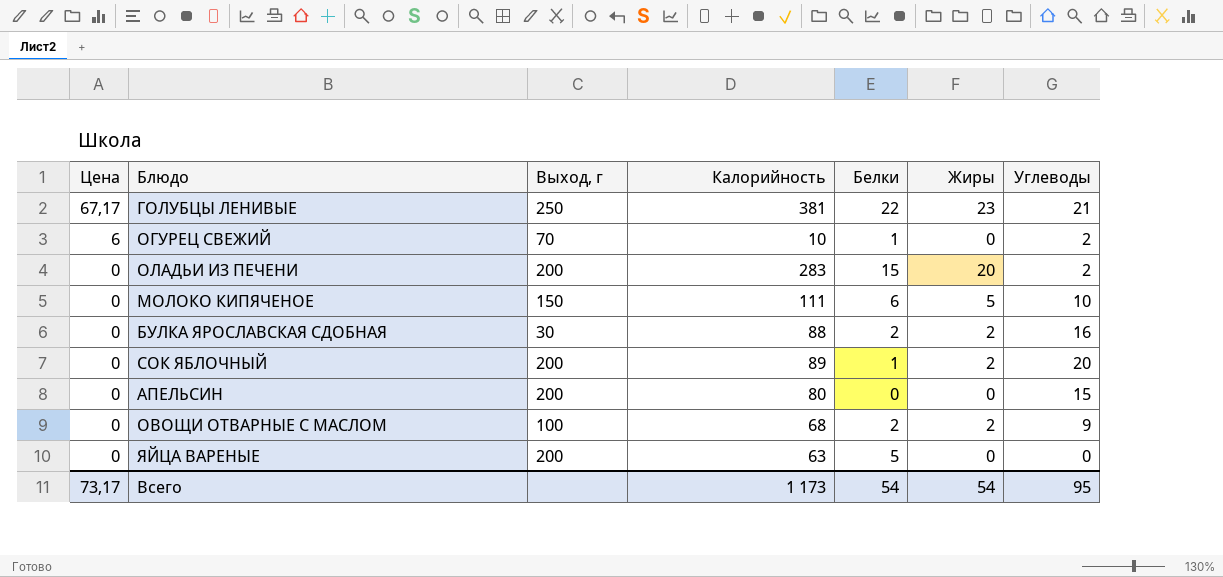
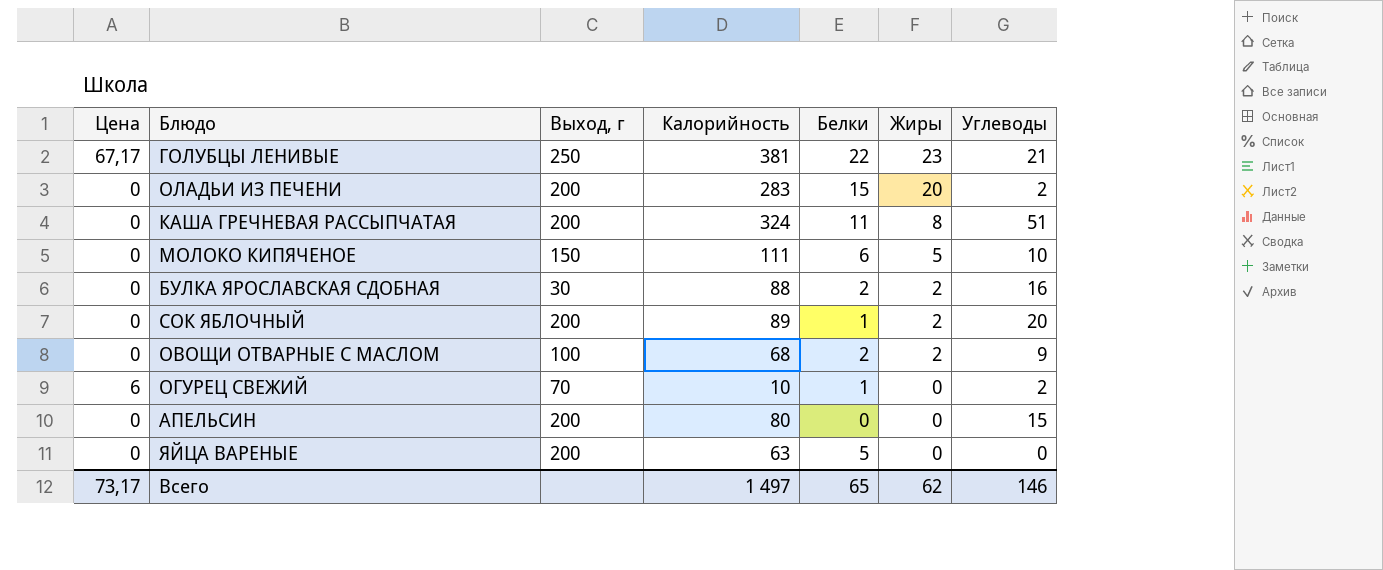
row order: Цена descending -> Жиры descending
row КАША ГРЕЧНЕВАЯ РАССЫПЧАТАЯ: none -> 0 | 200 | 324 | 11 | 8 | 51
Всего | Калорийность: 1 173 -> 1 497
Всего | Белки: 54 -> 65
Всего | Жиры: 54 -> 62
Всего | Углеводы: 95 -> 146

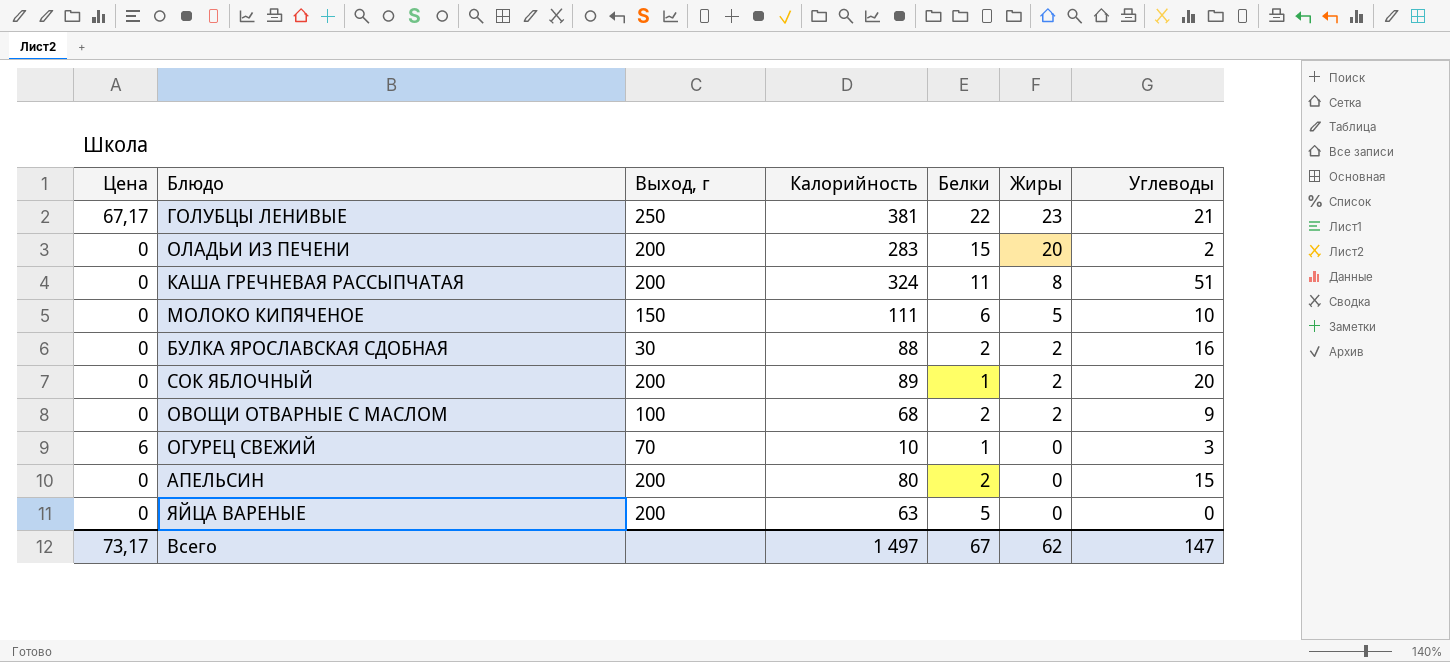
ОГУРЕЦ СВЕЖИЙ | Углеводы: 2 -> 3
АПЕЛЬСИН | Белки: 0 -> 2
Всего | Белки: 65 -> 67
Всего | Углеводы: 146 -> 147

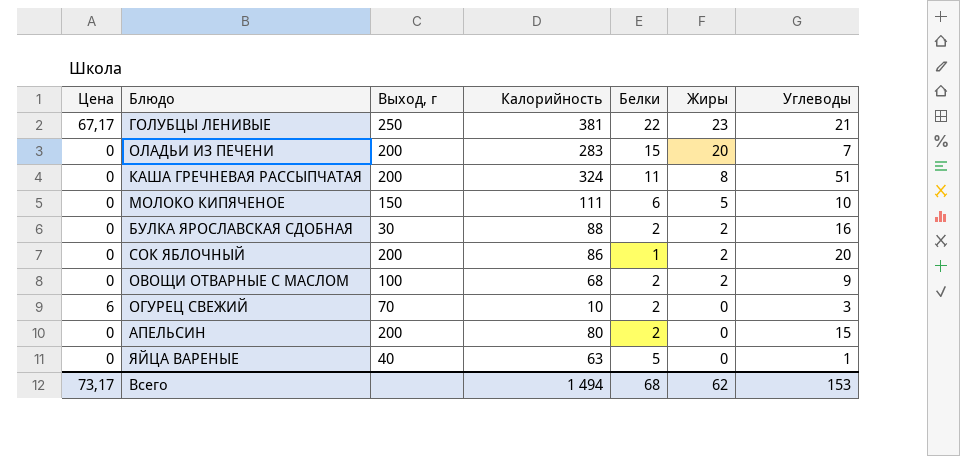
ОЛАДЬИ ИЗ ПЕЧЕНИ | Углеводы: 2 -> 7
СОК ЯБЛОЧНЫЙ | Калорийность: 89 -> 86
ОГУРЕЦ СВЕЖИЙ | Белки: 1 -> 2
ЯЙЦА ВАРЕНЫЕ | Выход, г: 200 -> 40
ЯЙЦА ВАРЕНЫЕ | Углеводы: 0 -> 1
Всего | Калорийность: 1 497 -> 1 494
Всего | Белки: 67 -> 68
Всего | Углеводы: 147 -> 153

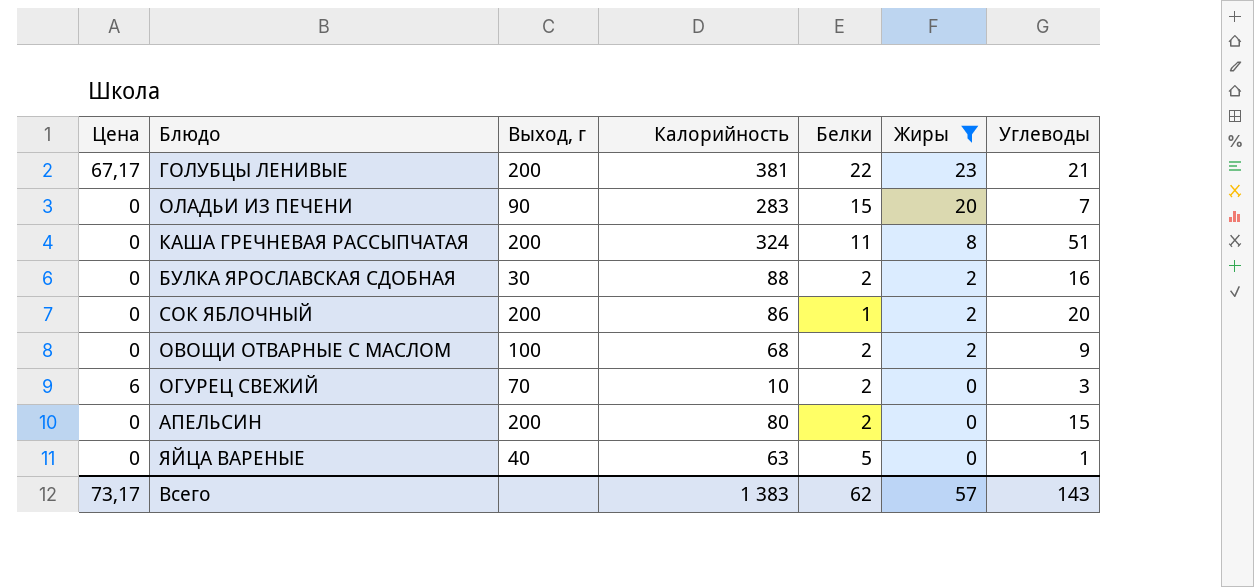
filter: none -> Жиры != 5
ГОЛУБЦЫ ЛЕНИВЫЕ | Выход, г: 250 -> 200
ОЛАДЬИ ИЗ ПЕЧЕНИ | Выход, г: 200 -> 90
Всего | Калорийность: 1 494 -> 1 383
Всего | Белки: 68 -> 62
Всего | Жиры: 62 -> 57
Всего | Углеводы: 153 -> 143

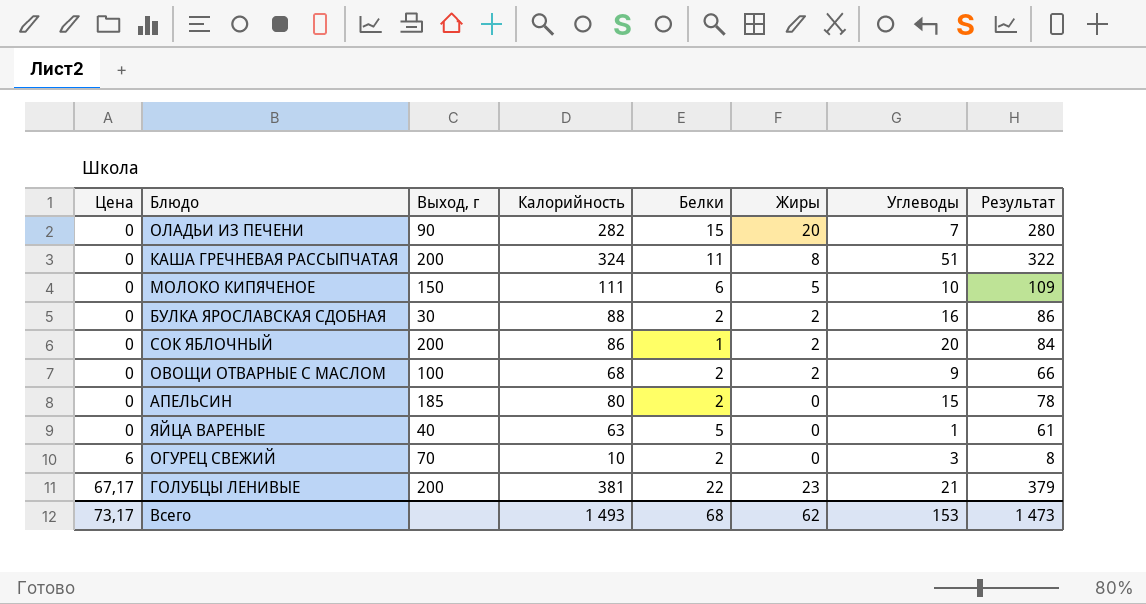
filter: Жиры != 5 -> none
row order: Жиры descending -> Цена ascending
column Результат | formula: none -> [Калорийность] - 2
ОЛАДЬИ ИЗ ПЕЧЕНИ | Калорийность: 283 -> 282
АПЕЛЬСИН | Выход, г: 200 -> 185
Всего | Калорийность: 1 383 -> 1 493
Всего | Белки: 62 -> 68
Всего | Жиры: 57 -> 62
Всего | Углеводы: 143 -> 153

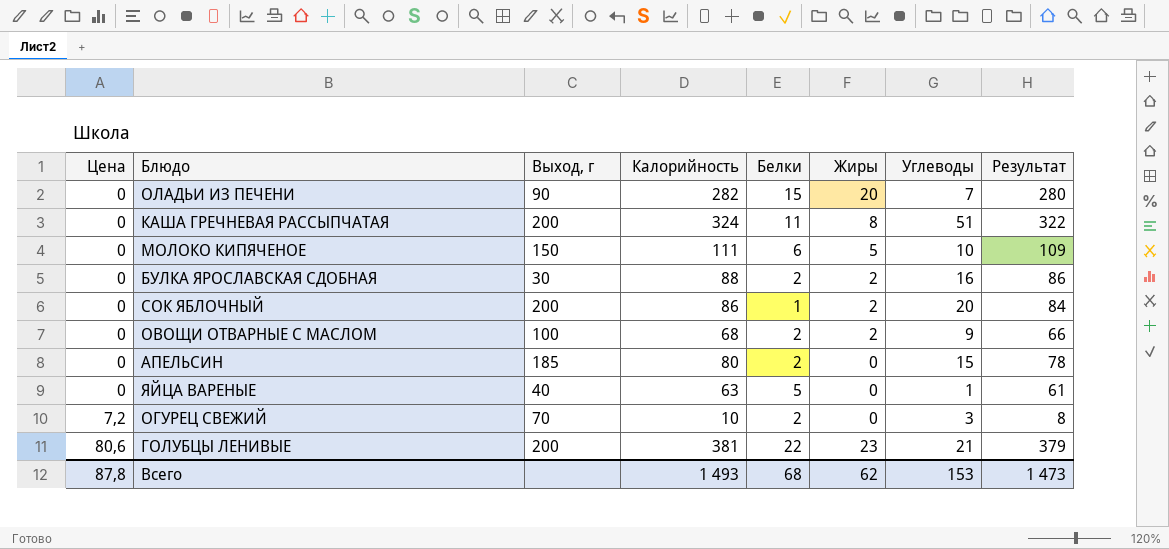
ОГУРЕЦ СВЕЖИЙ | Цена: 6 -> 7,2
ГОЛУБЦЫ ЛЕНИВЫЕ | Цена: 67,17 -> 80,6
Всего | Цена: 73,17 -> 87,8

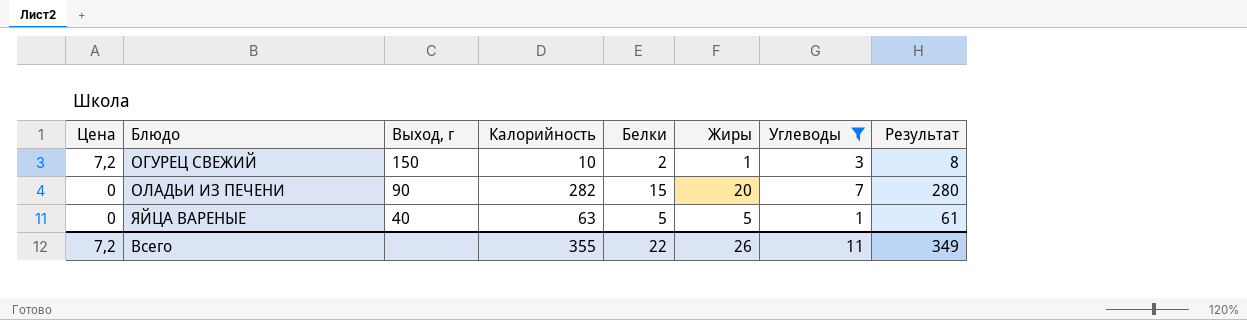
filter: none -> Углеводы <= 7
row order: Цена ascending -> Цена descending
ОГУРЕЦ СВЕЖИЙ | Выход, г: 70 -> 150
ОГУРЕЦ СВЕЖИЙ | Жиры: 0 -> 1
ЯЙЦА ВАРЕНЫЕ | Жиры: 0 -> 5
Всего | Цена: 87,8 -> 7,2
Всего | Калорийность: 1 493 -> 355
Всего | Белки: 68 -> 22
Всего | Жиры: 62 -> 26
Всего | Углеводы: 153 -> 11
Всего | Результат: 1 473 -> 349

